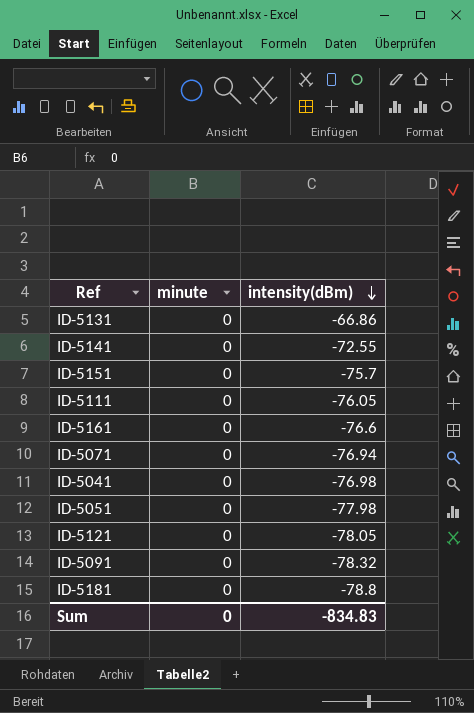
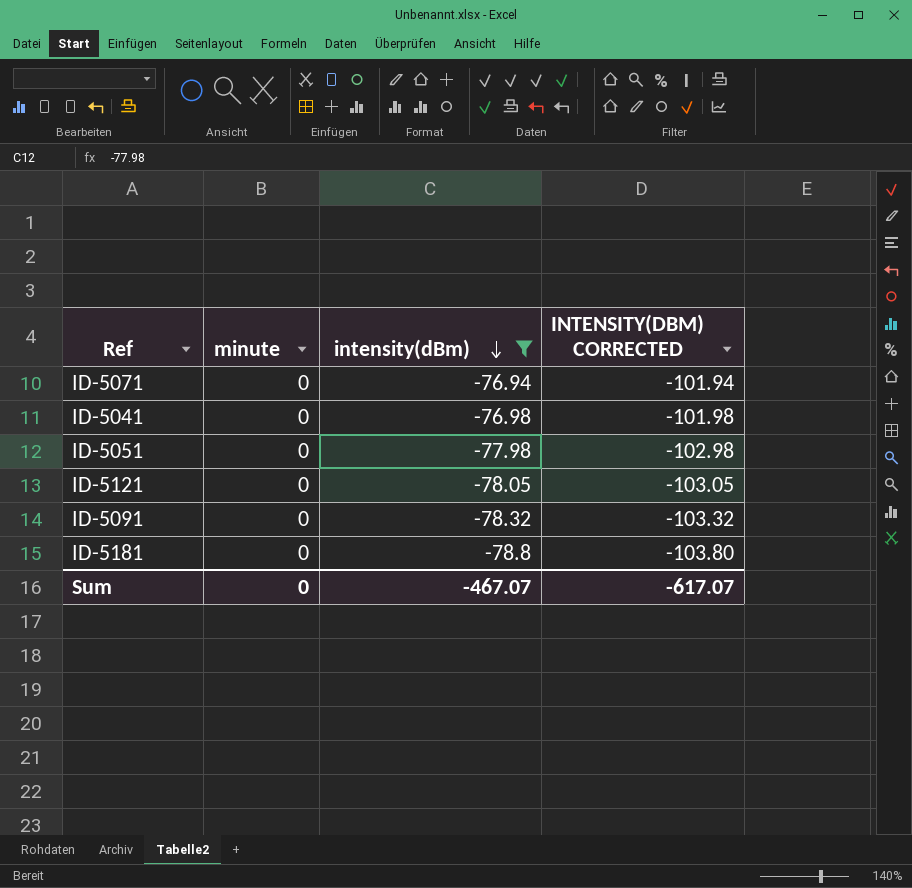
filter: none -> intensity(dBm) <= -76.94
column INTENSITY(DBM) CORRECTED | formula: none -> [intensity(dBm)] - 25
Sum | intensity(dBm): -834.83 -> -467.07

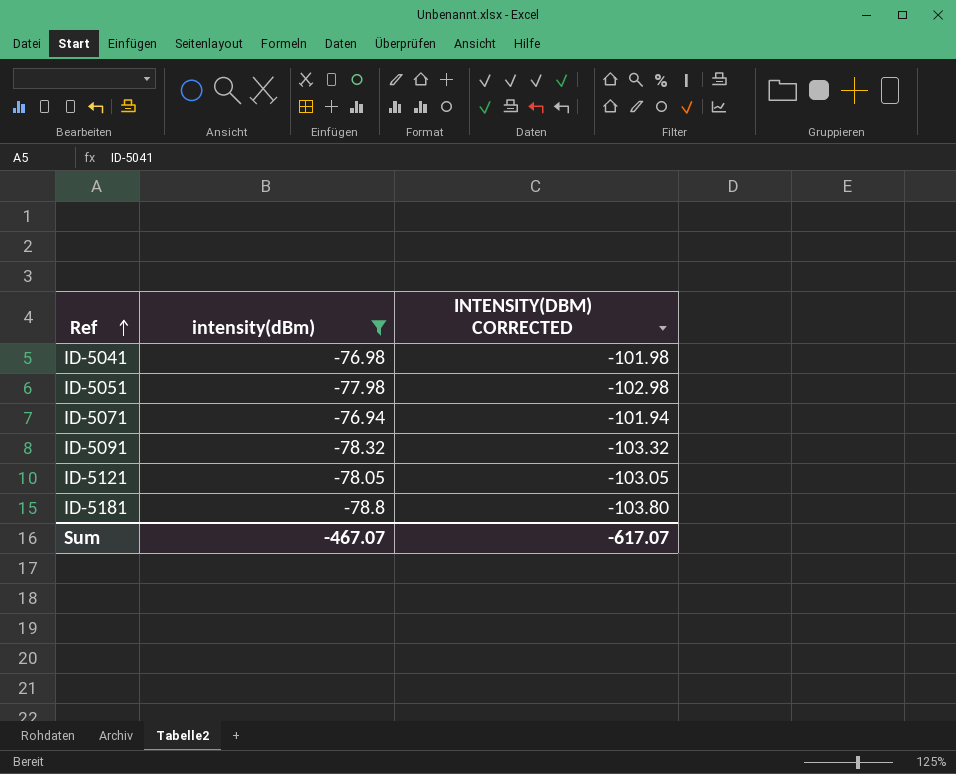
row order: intensity(dBm) descending -> Ref ascending
column minute | position: 2 -> none

